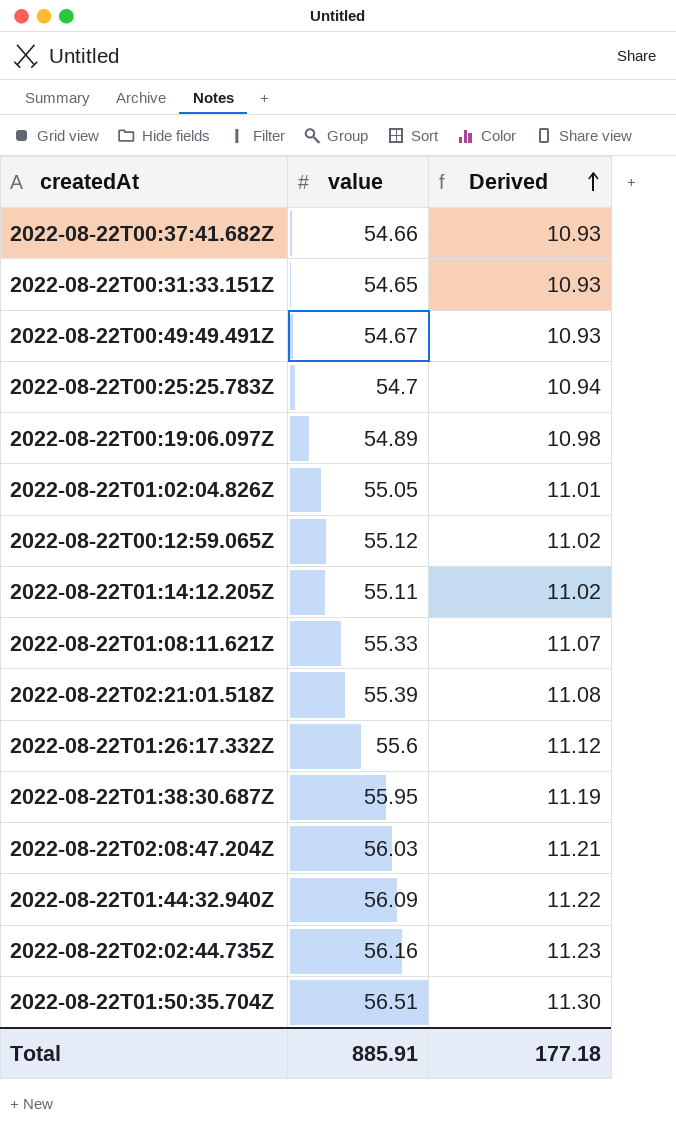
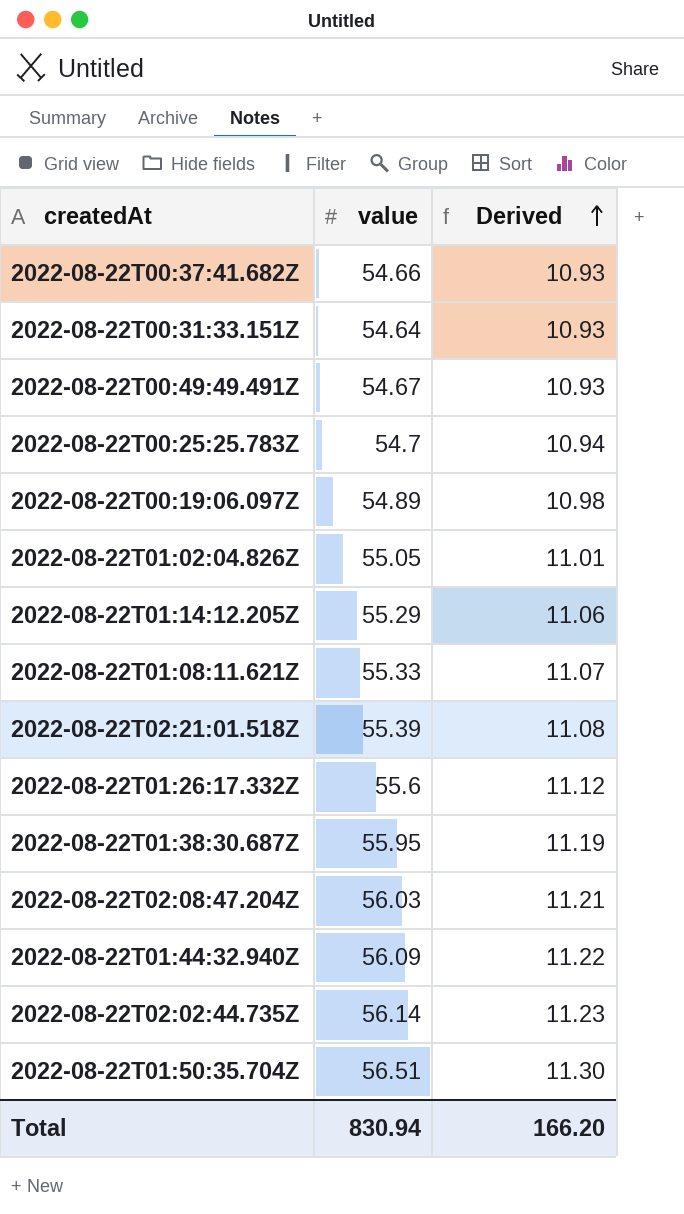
row 2022-08-22T00:12:59.065Z: 55.12 | 11.02 -> none
2022-08-22T00:31:33.151Z | value: 54.65 -> 54.64
2022-08-22T01:14:12.205Z | value: 55.11 -> 55.29
2022-08-22T01:14:12.205Z | Derived: 11.02 -> 11.06
2022-08-22T02:02:44.735Z | value: 56.16 -> 56.14
Total | value: 885.91 -> 830.94
Total | Derived: 177.18 -> 166.20

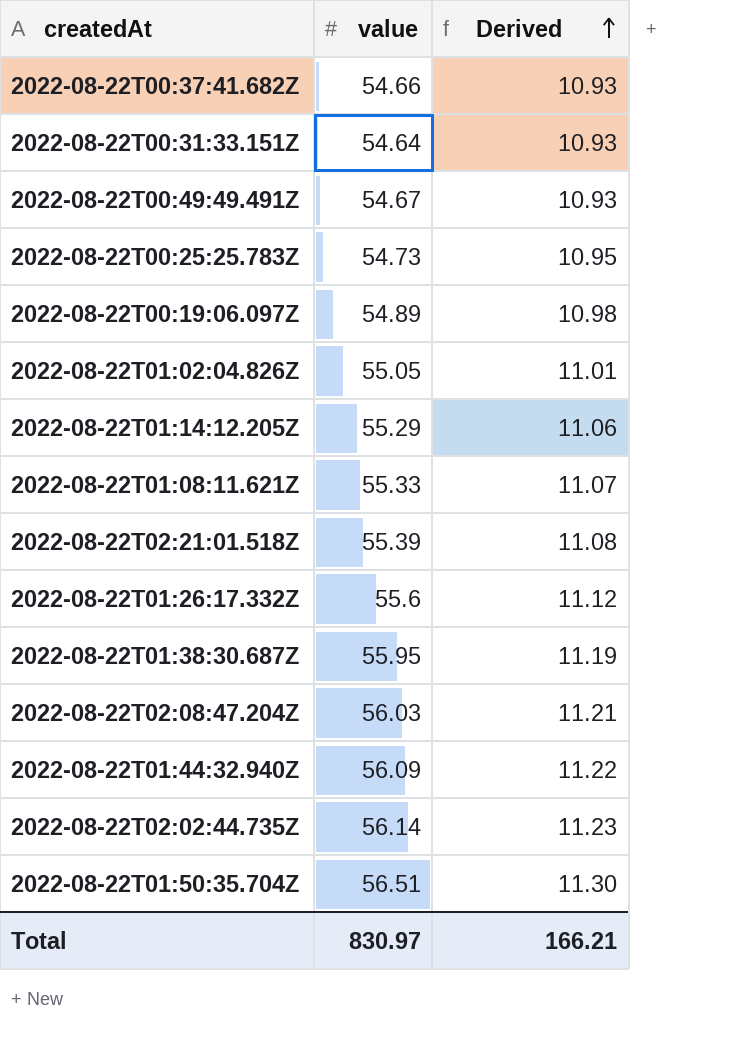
2022-08-22T00:25:25.783Z | value: 54.7 -> 54.73
2022-08-22T00:25:25.783Z | Derived: 10.94 -> 10.95
Total | value: 830.94 -> 830.97
Total | Derived: 166.20 -> 166.21

